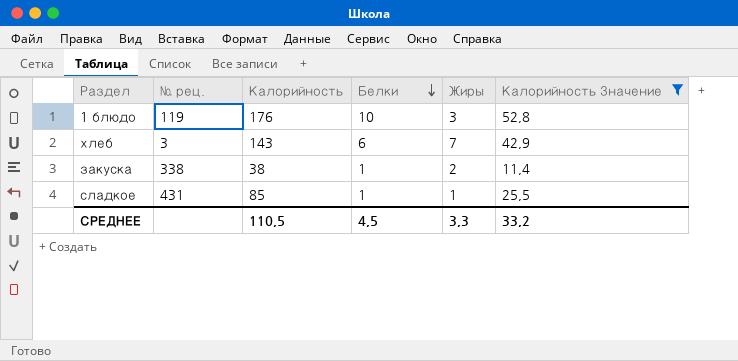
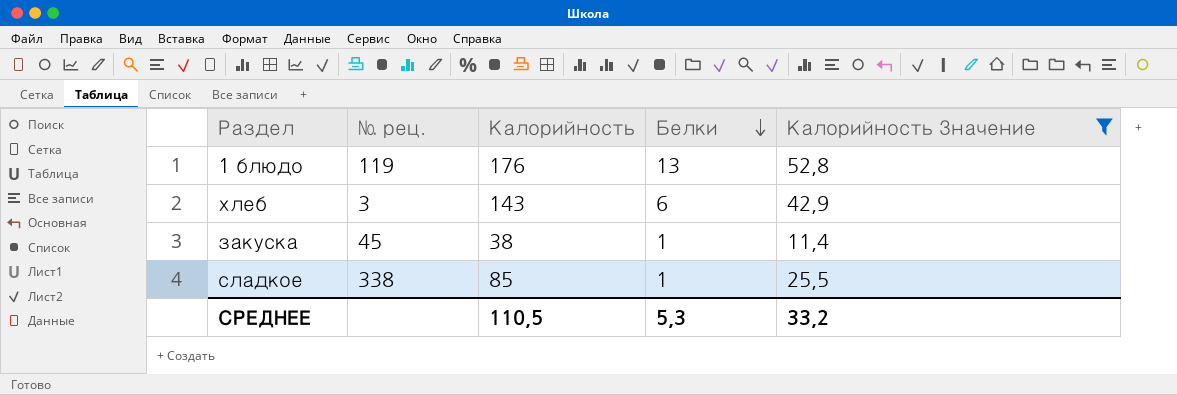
column Жиры | position: 5 -> none
1 блюдо | Белки: 10 -> 13
закуска | № рец.: 338 -> 45
сладкое | № рец.: 431 -> 338
СРЕДНЕЕ | Белки: 4,5 -> 5,3

